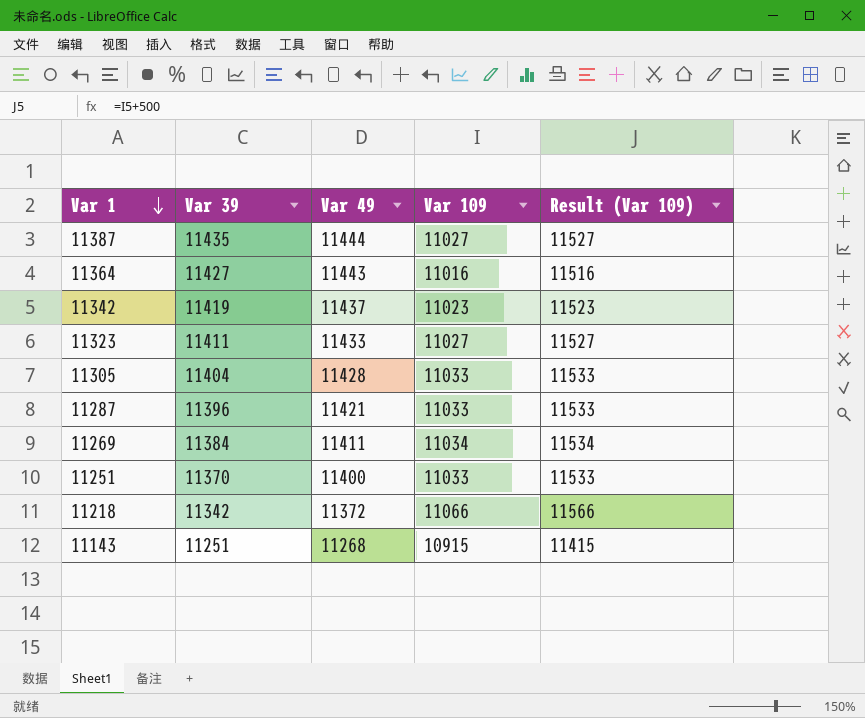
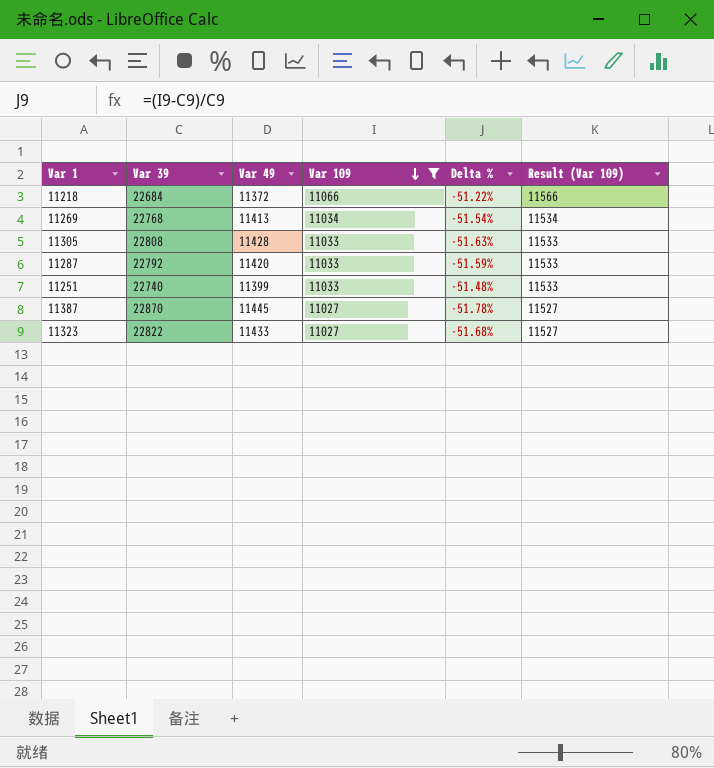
filter: none -> Var 109 >= 11027
row order: Var 1 descending -> Var 109 descending
column Delta % | formula: none -> ([Var 109] - [Var 39]) / [Var 39]
11218 | Var 39: 11342 -> 22684
11269 | Var 39: 11384 -> 22768
11269 | Var 49: 11411 -> 11413
11305 | Var 39: 11404 -> 22808
11287 | Var 39: 11396 -> 22792
11287 | Var 49: 11421 -> 11420
11251 | Var 39: 11370 -> 22740
11251 | Var 49: 11400 -> 11399
11387 | Var 39: 11435 -> 22870
11387 | Var 49: 11444 -> 11445
11323 | Var 39: 11411 -> 22822

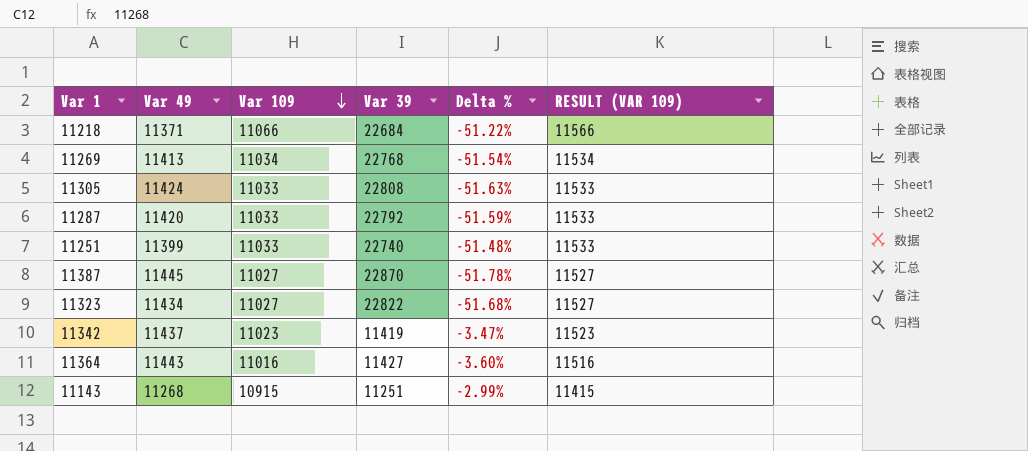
filter: Var 109 >= 11027 -> none
column Var 39 | position: 2 -> 4
column name: Result (Var 109) -> RESULT (VAR 109)
11218 | Var 49: 11372 -> 11371
11305 | Var 49: 11428 -> 11424
11323 | Var 49: 11433 -> 11434

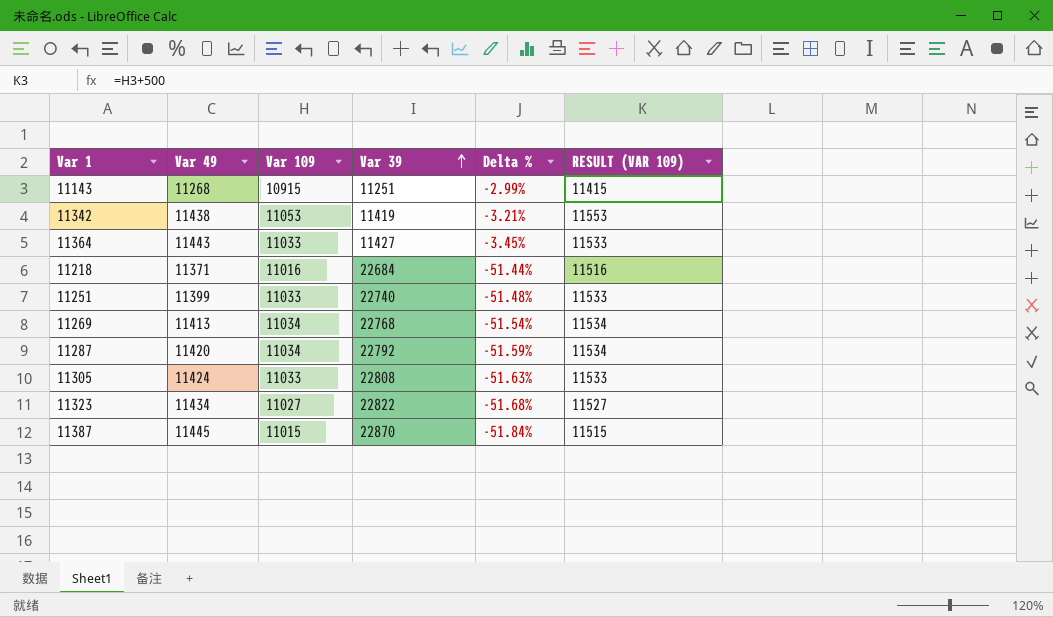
row order: Var 109 descending -> Var 39 ascending
11342 | Var 49: 11437 -> 11438
11342 | Var 109: 11023 -> 11053
11342 | Delta %: -3.47% -> -3.21%
11342 | RESULT (VAR 109): 11523 -> 11553
11364 | Var 109: 11016 -> 11033
11364 | Delta %: -3.60% -> -3.45%
11364 | RESULT (VAR 109): 11516 -> 11533
11218 | Var 109: 11066 -> 11016
11218 | Delta %: -51.22% -> -51.44%
11218 | RESULT (VAR 109): 11566 -> 11516
11287 | Var 109: 11033 -> 11034
11287 | RESULT (VAR 109): 11533 -> 11534
11387 | Var 109: 11027 -> 11015
11387 | Delta %: -51.78% -> -51.84%
11387 | RESULT (VAR 109): 11527 -> 11515

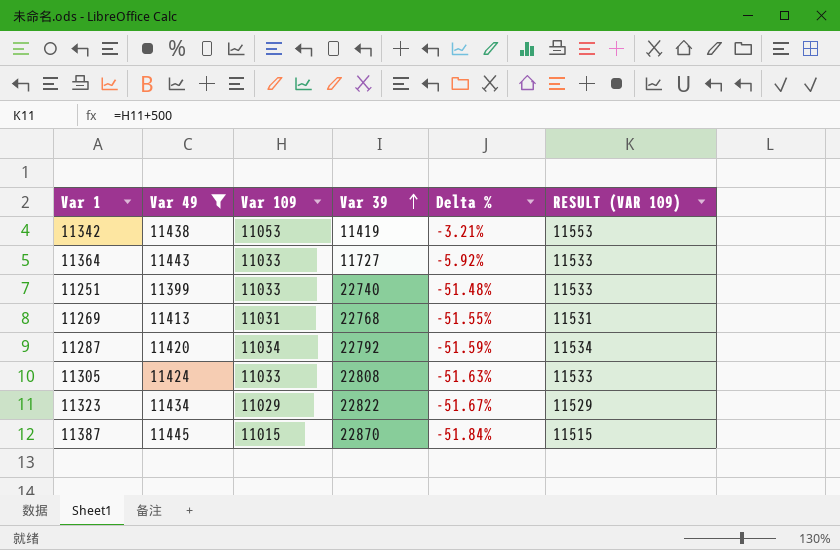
filter: none -> Var 49 >= 11399
11364 | Var 39: 11427 -> 11727
11364 | Delta %: -3.45% -> -5.92%
11269 | Var 109: 11034 -> 11031
11269 | Delta %: -51.54% -> -51.55%
11269 | RESULT (VAR 109): 11534 -> 11531
11323 | Var 109: 11027 -> 11029
11323 | Delta %: -51.68% -> -51.67%
11323 | RESULT (VAR 109): 11527 -> 11529

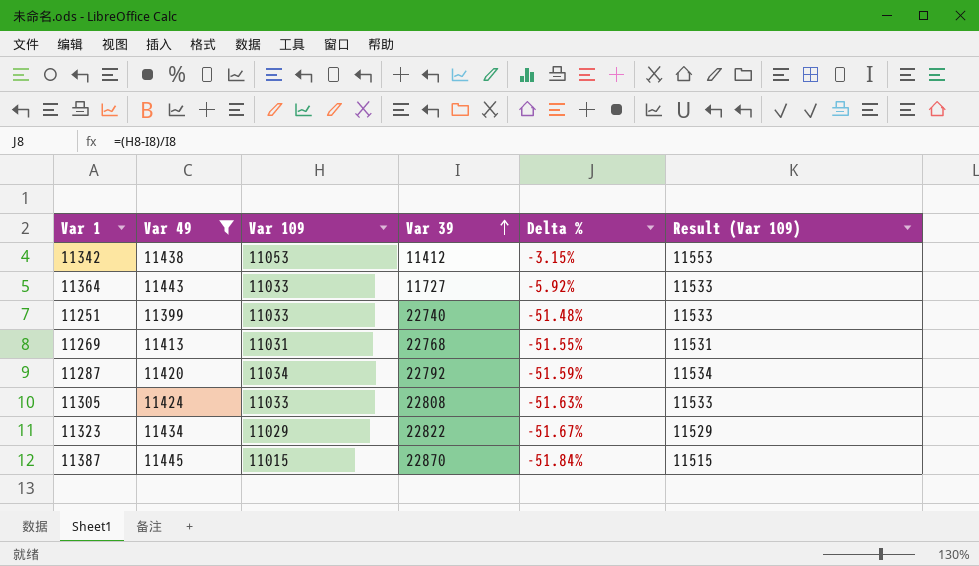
column name: RESULT (VAR 109) -> Result (Var 109)
11342 | Var 39: 11419 -> 11412
11342 | Delta %: -3.21% -> -3.15%

